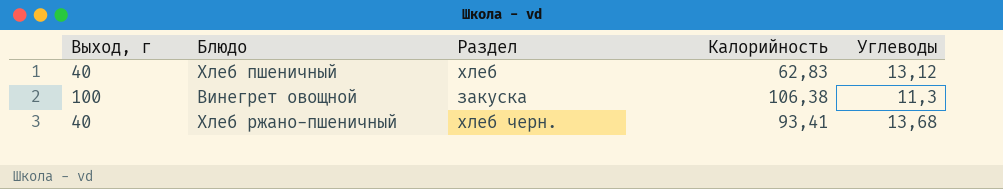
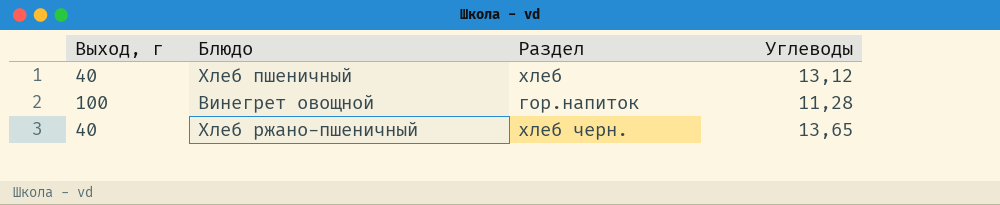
column Калорийность | position: 4 -> none
Винегрет овощной | Раздел: закуска -> гор.напиток
Винегрет овощной | Углеводы: 11,3 -> 11,28
Хлеб ржано-пшеничный | Углеводы: 13,68 -> 13,65

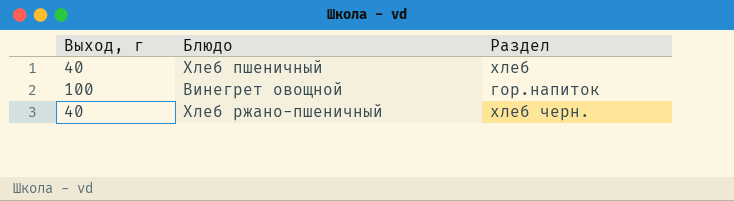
column Углеводы | position: 4 -> none

